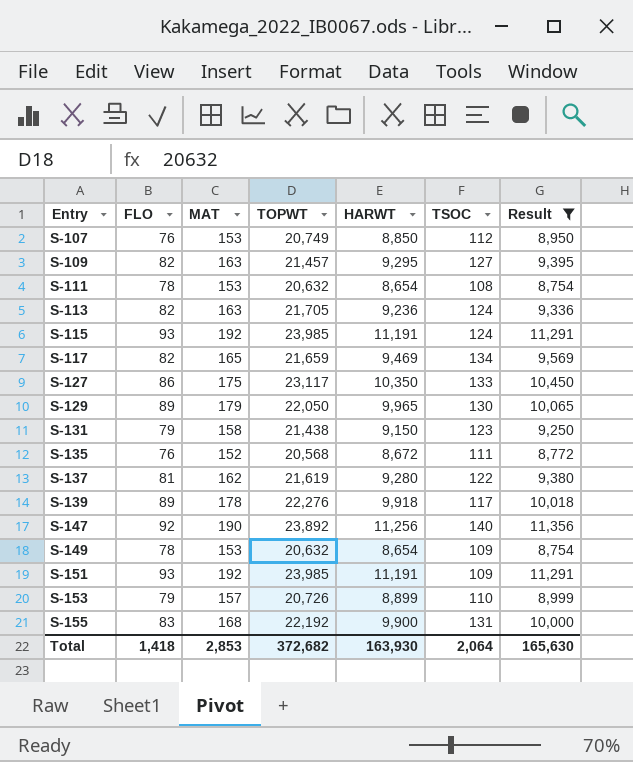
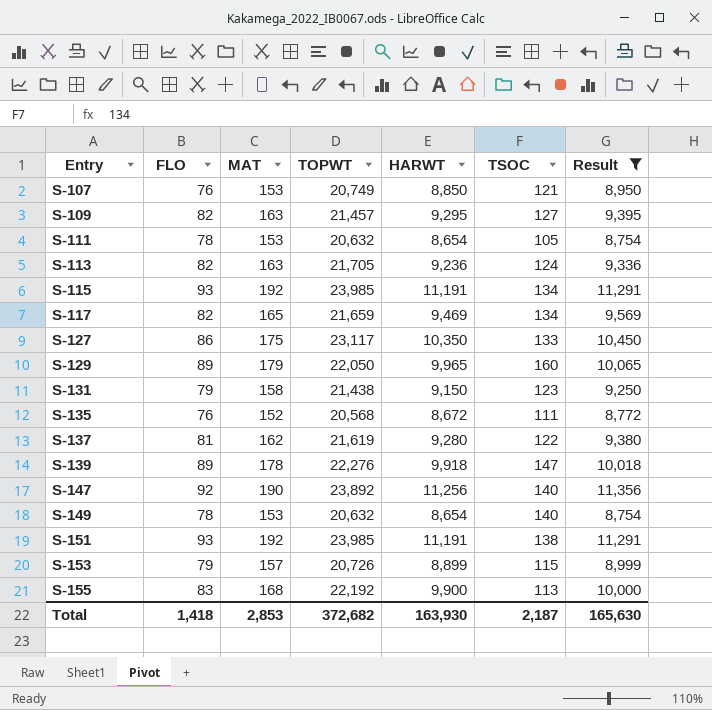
S-107 | TSOC: 112 -> 121
S-111 | TSOC: 108 -> 105
S-115 | TSOC: 124 -> 134
S-129 | TSOC: 130 -> 160
S-139 | TSOC: 117 -> 147
S-149 | TSOC: 109 -> 140
S-151 | TSOC: 109 -> 138
S-153 | TSOC: 110 -> 115
S-155 | TSOC: 131 -> 113
Total | TSOC: 2,064 -> 2,187

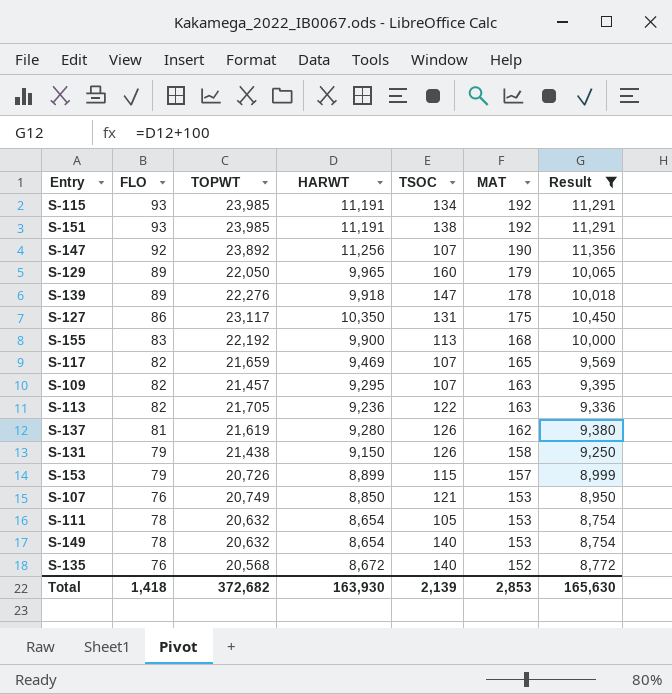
row order: Entry ascending -> MAT descending
column MAT | position: 3 -> 6
S-147 | TSOC: 140 -> 107
S-127 | TSOC: 133 -> 131
S-117 | TSOC: 134 -> 107
S-109 | TSOC: 127 -> 107
S-113 | TSOC: 124 -> 122
S-137 | TSOC: 122 -> 126
S-131 | TSOC: 123 -> 126
S-135 | TSOC: 111 -> 140
Total | TSOC: 2,187 -> 2,139

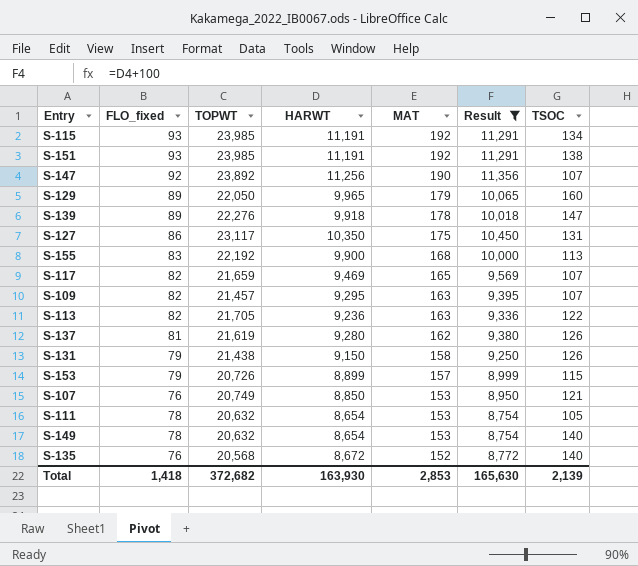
column name: FLO -> FLO_fixed
column TSOC | position: 5 -> 7

